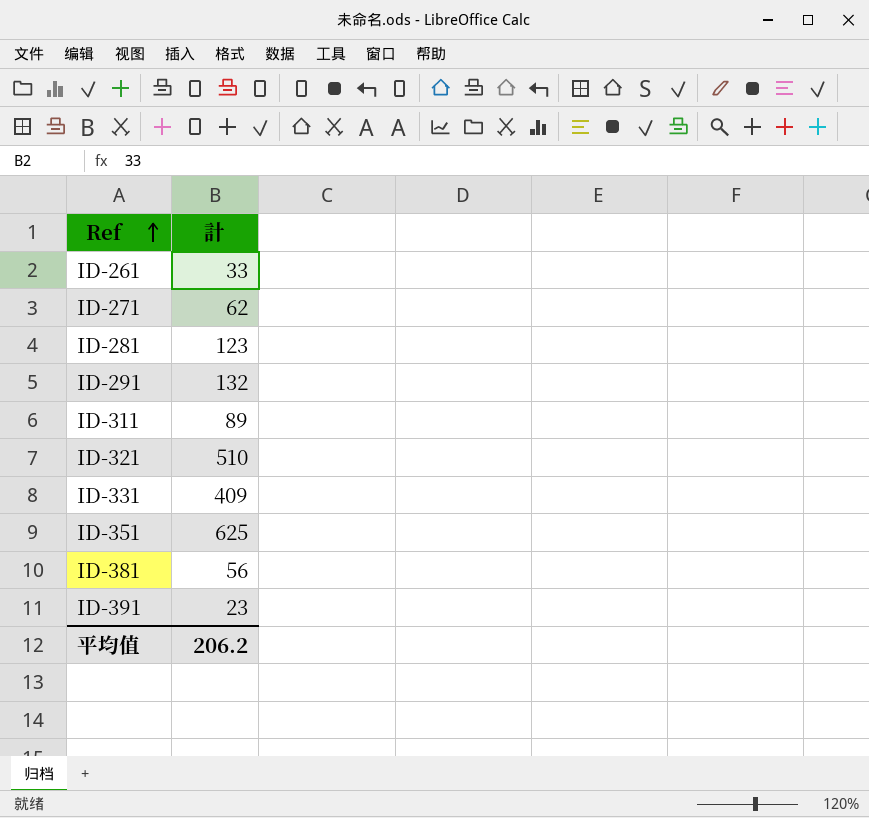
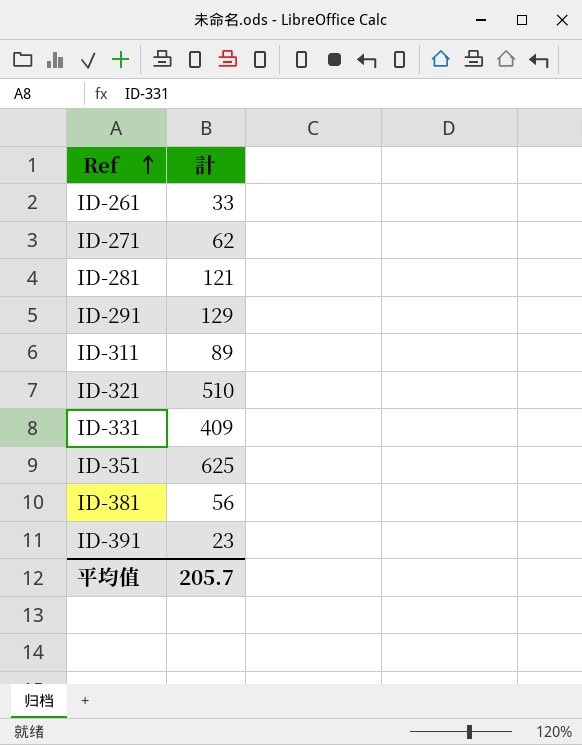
ID-281 | 計: 123 -> 121
ID-291 | 計: 132 -> 129
平均值 | 計: 206.2 -> 205.7

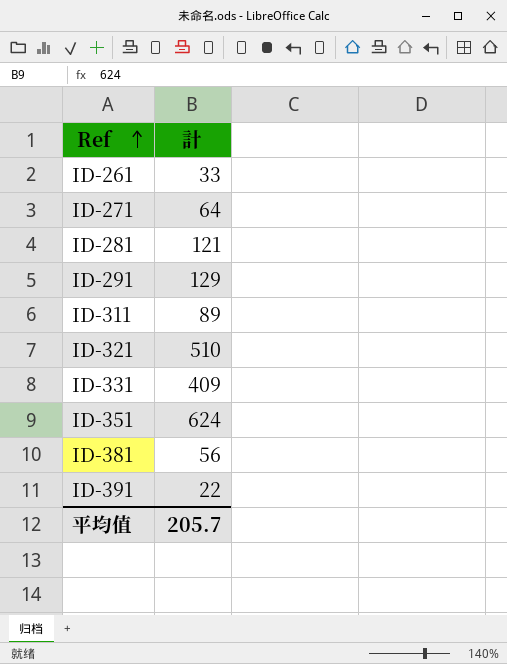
ID-271 | 計: 62 -> 64
ID-351 | 計: 625 -> 624
ID-391 | 計: 23 -> 22

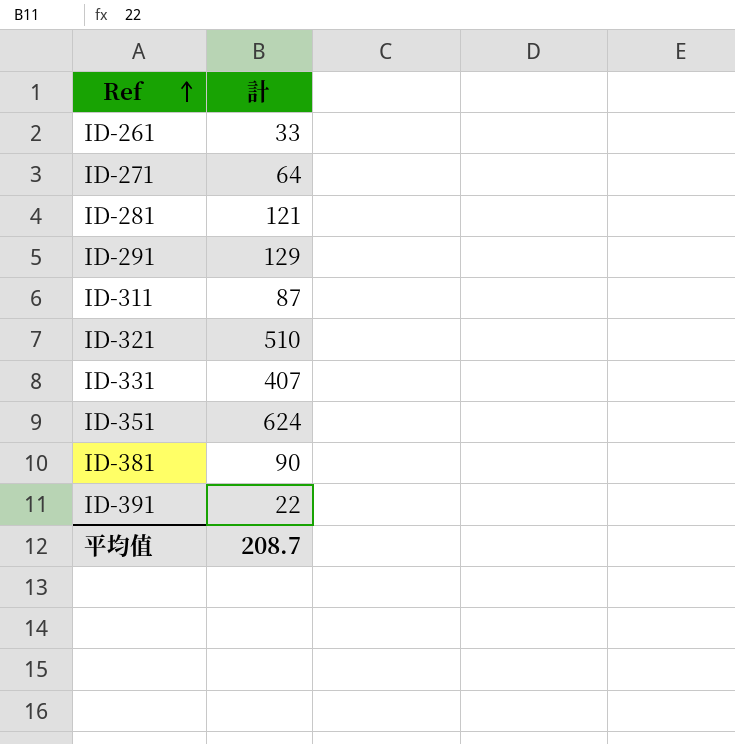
ID-311 | 計: 89 -> 87
ID-331 | 計: 409 -> 407
ID-381 | 計: 56 -> 90
平均值 | 計: 205.7 -> 208.7

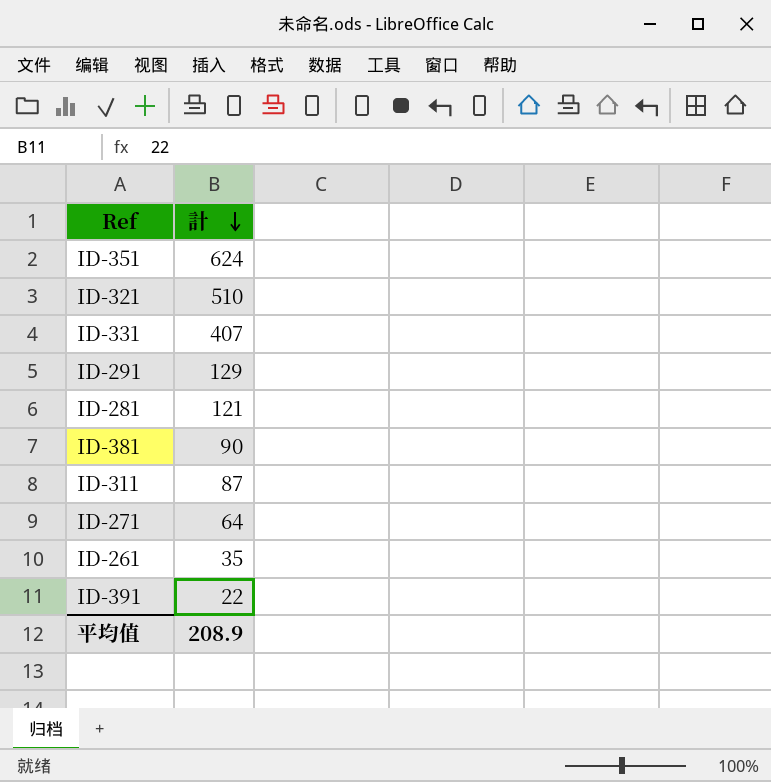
row order: Ref ascending -> 計 descending
ID-261 | 計: 33 -> 35
平均值 | 計: 208.7 -> 208.9

